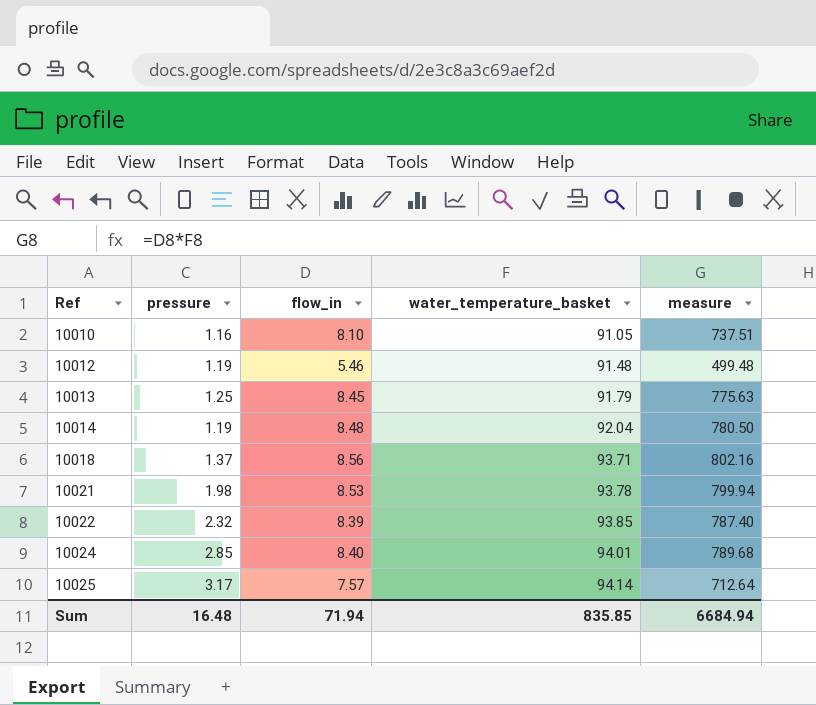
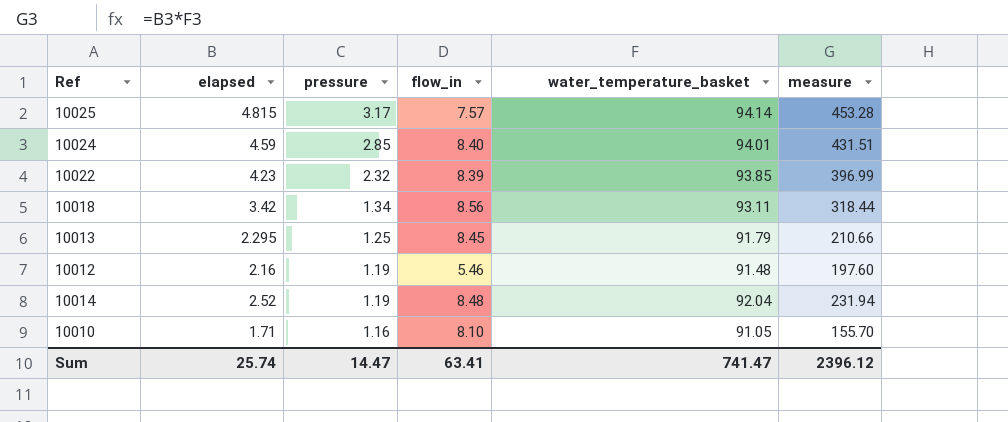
row order: Ref ascending -> pressure descending
column elapsed | position: none -> 2
column measure | formula: [flow_in] * [water_temperature_basket] -> [elapsed] * [water_temperature_basket]
row 10021: 1.98 | 8.53 | 93.78 | 799.94 -> none
10018 | pressure: 1.37 -> 1.34
10018 | water_temperature_basket: 93.71 -> 93.11
Sum | pressure: 16.48 -> 14.47
Sum | flow_in: 71.94 -> 63.41
Sum | water_temperature_basket: 835.85 -> 741.47
Sum | measure: 6684.94 -> 2396.12

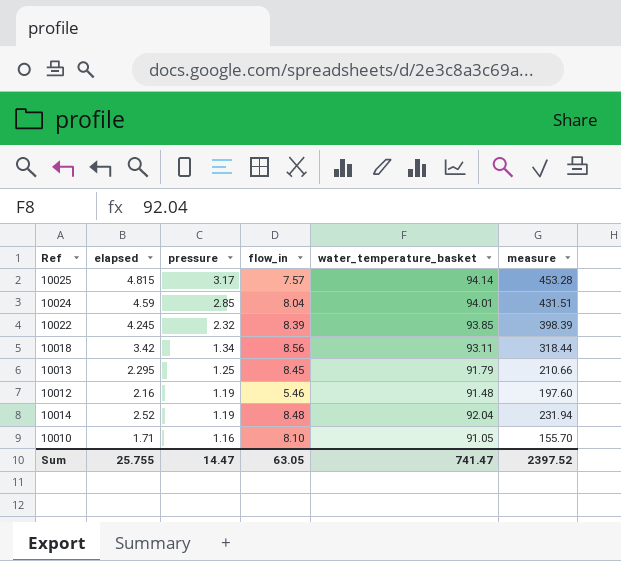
10024 | flow_in: 8.40 -> 8.04
10022 | elapsed: 4.23 -> 4.245
10022 | measure: 396.99 -> 398.39
Sum | elapsed: 25.74 -> 25.755
Sum | flow_in: 63.41 -> 63.05
Sum | measure: 2396.12 -> 2397.52

